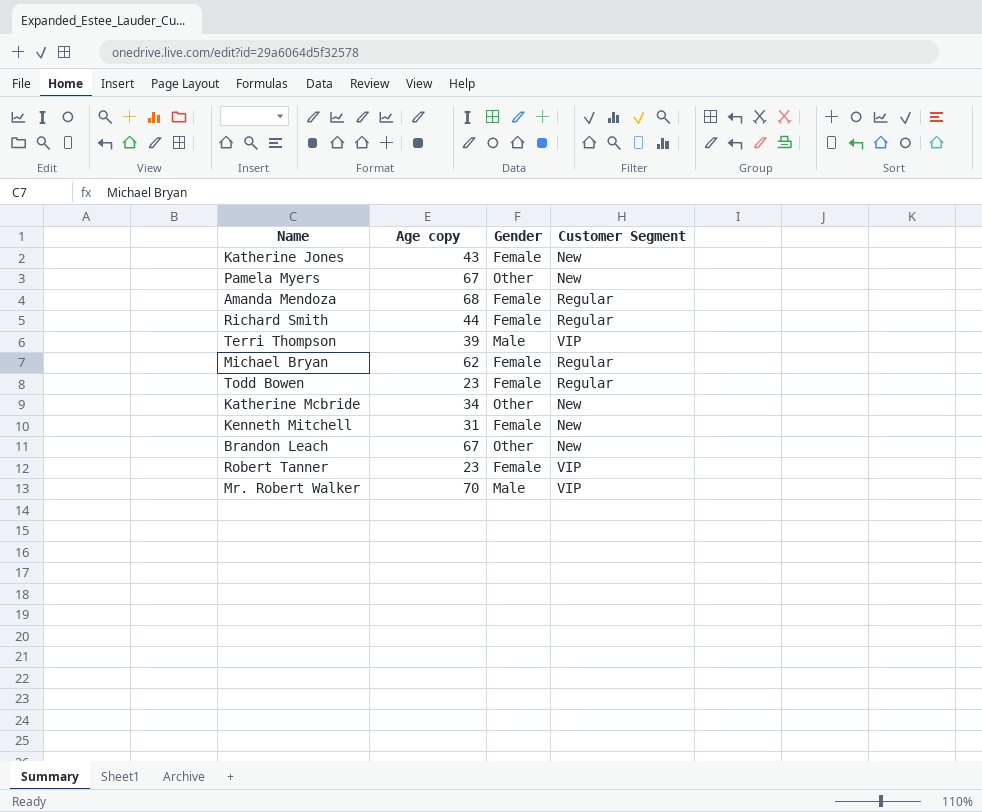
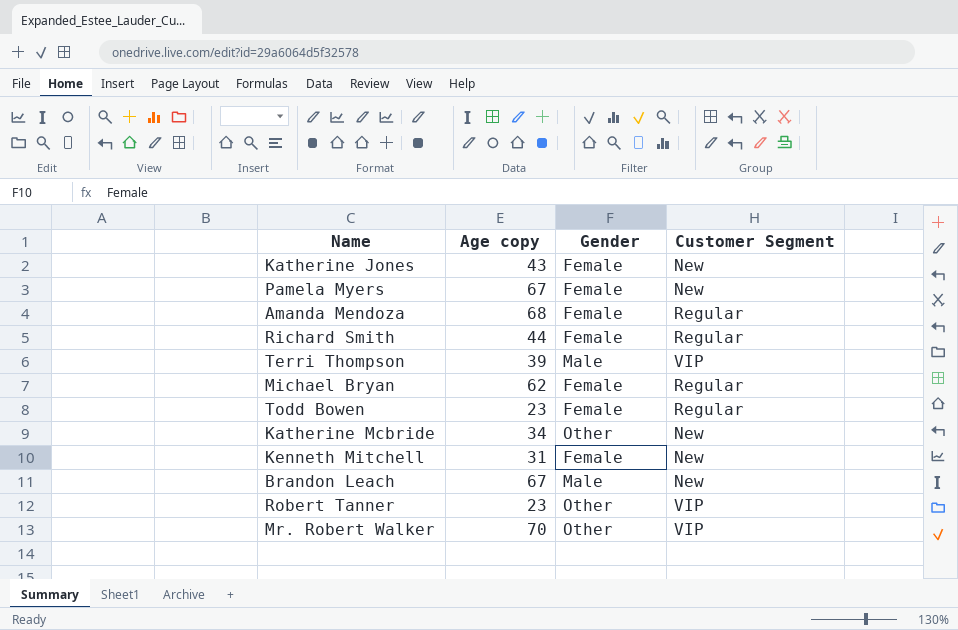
Pamela Myers | Gender: Other -> Female
Brandon Leach | Gender: Other -> Male
Robert Tanner | Gender: Female -> Other
Mr. Robert Walker | Gender: Male -> Other

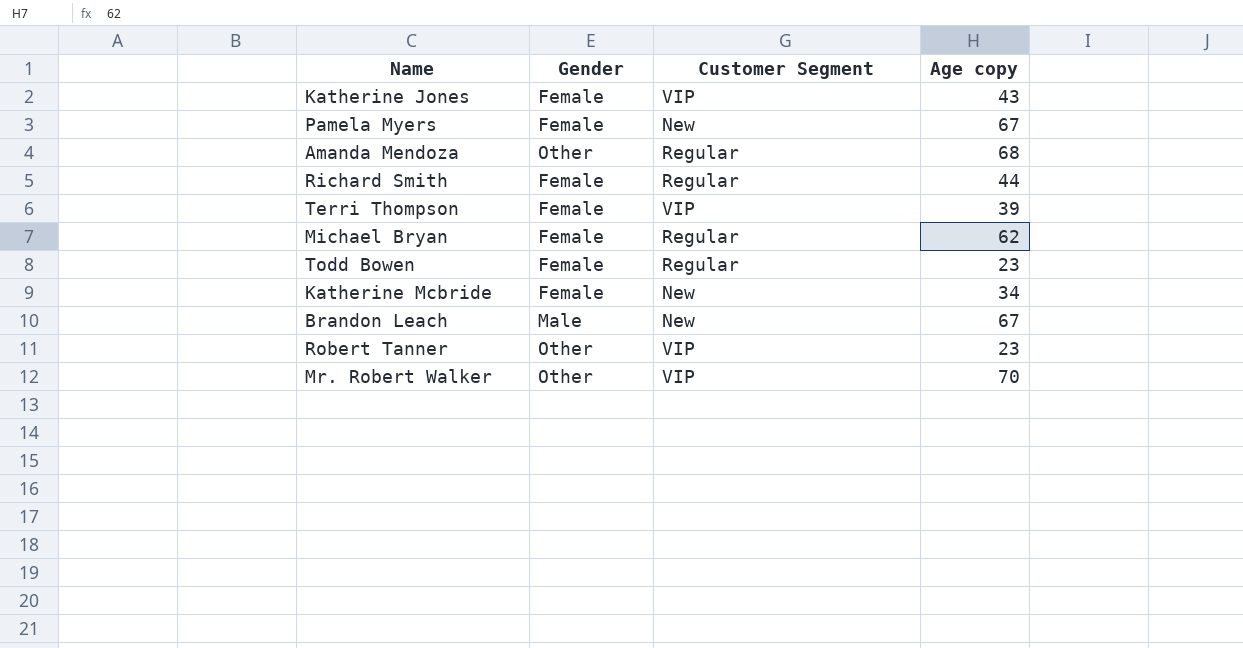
column Age copy | position: 2 -> 4
row Kenneth Mitchell: 31 | Female | New -> none
Katherine Jones | Customer Segment: New -> VIP
Amanda Mendoza | Gender: Female -> Other
Terri Thompson | Gender: Male -> Female
Katherine Mcbride | Gender: Other -> Female

